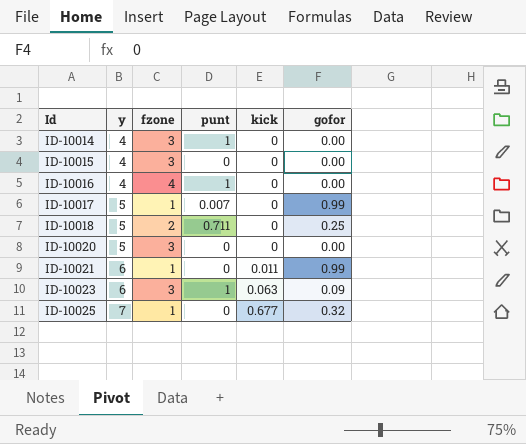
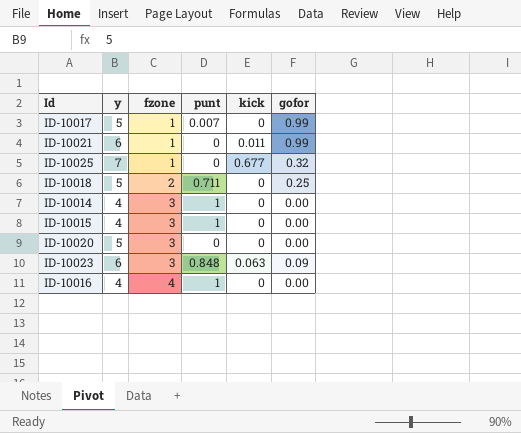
row order: Id ascending -> fzone ascending
ID-10015 | punt: 0 -> 1
ID-10023 | punt: 1 -> 0.848

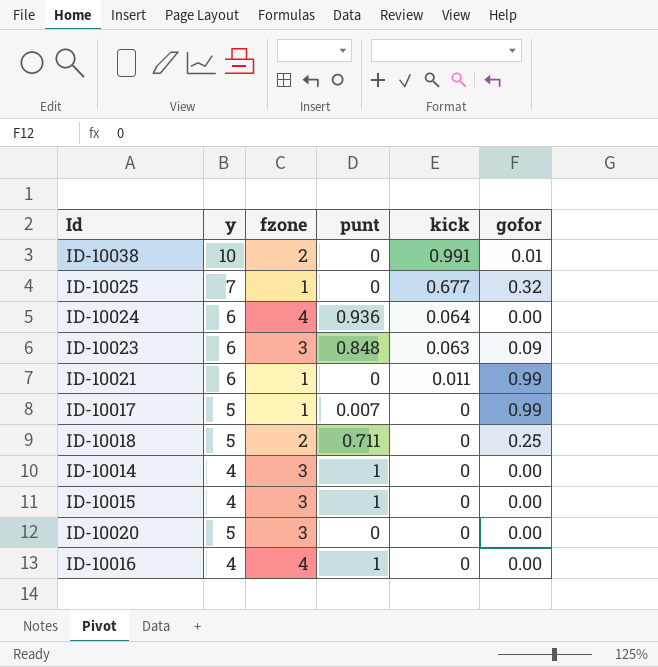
row order: fzone ascending -> kick descending
row ID-10038: none -> 10 | 2 | 0 | 0.991 | 0.01
row ID-10024: none -> 6 | 4 | 0.936 | 0.064 | 0.00

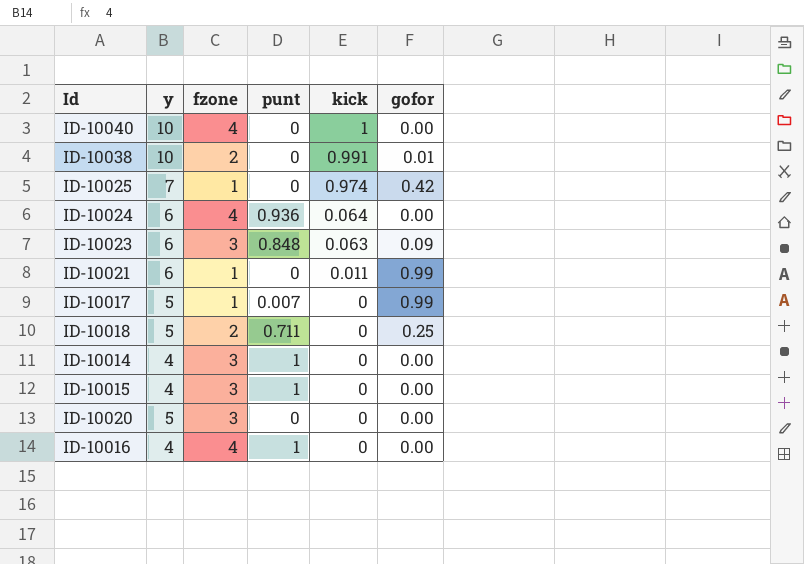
row ID-10040: none -> 10 | 4 | 0 | 1 | 0.00
ID-10025 | kick: 0.677 -> 0.974
ID-10025 | gofor: 0.32 -> 0.42

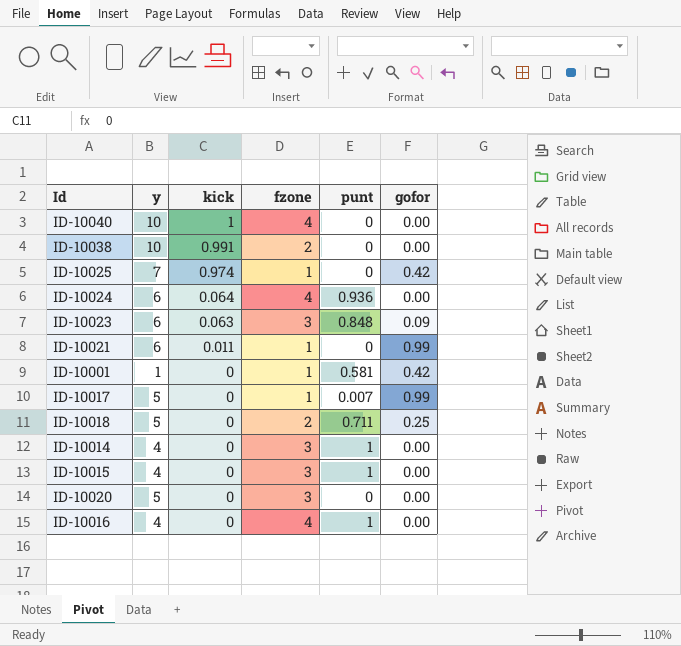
column kick | position: 5 -> 3
ID-10038 | gofor: 0.01 -> 0.00
row ID-10001: none -> 1 | 0 | 1 | 0.581 | 0.42

